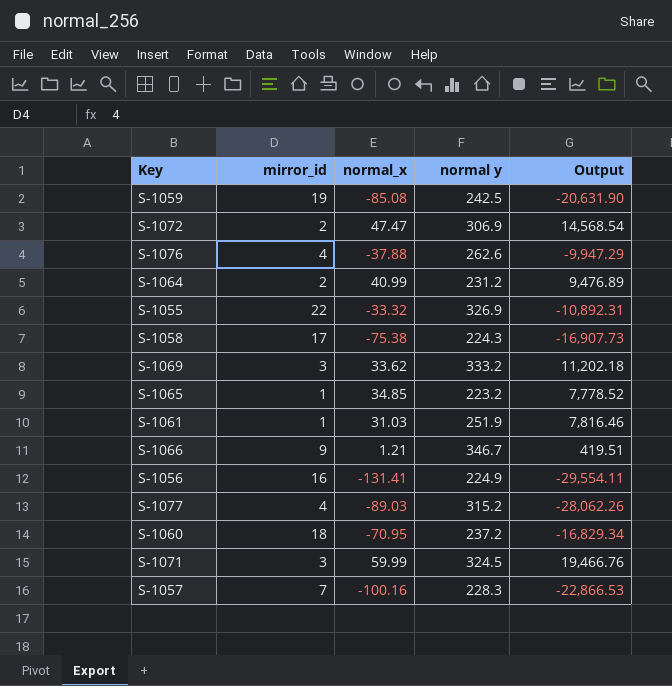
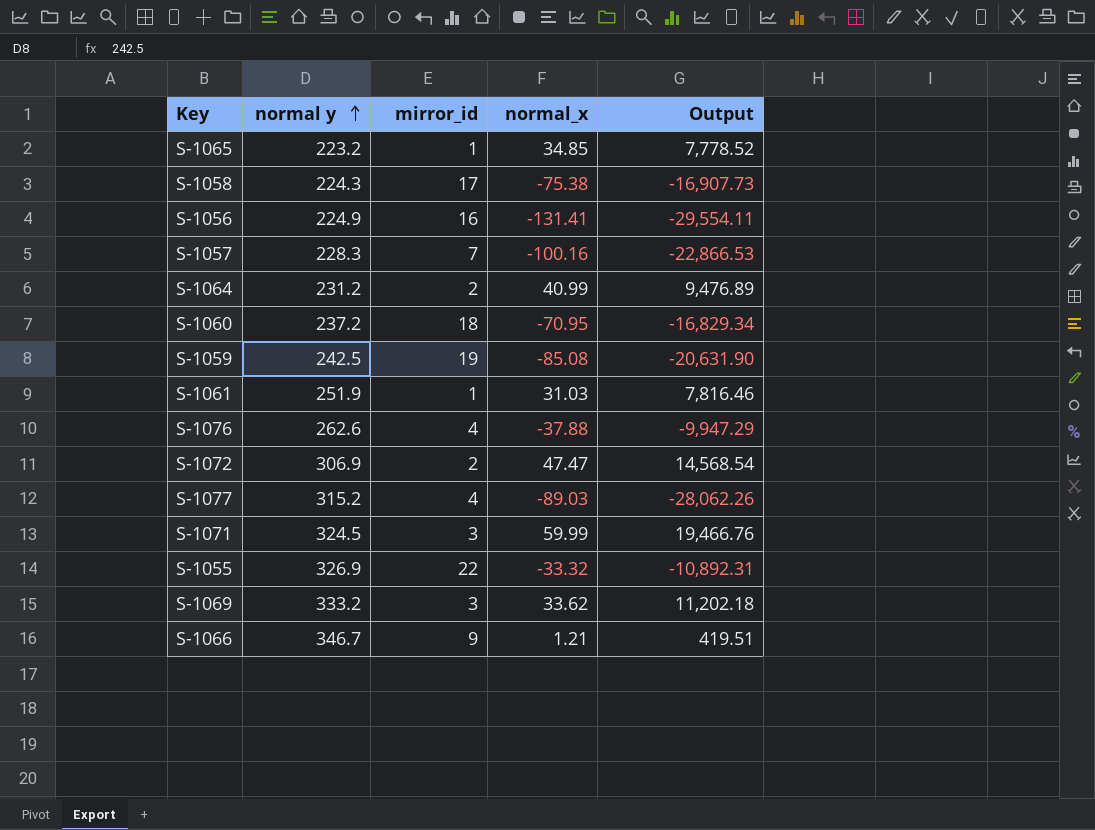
row order: none -> normal y ascending
column normal y | position: 4 -> 2

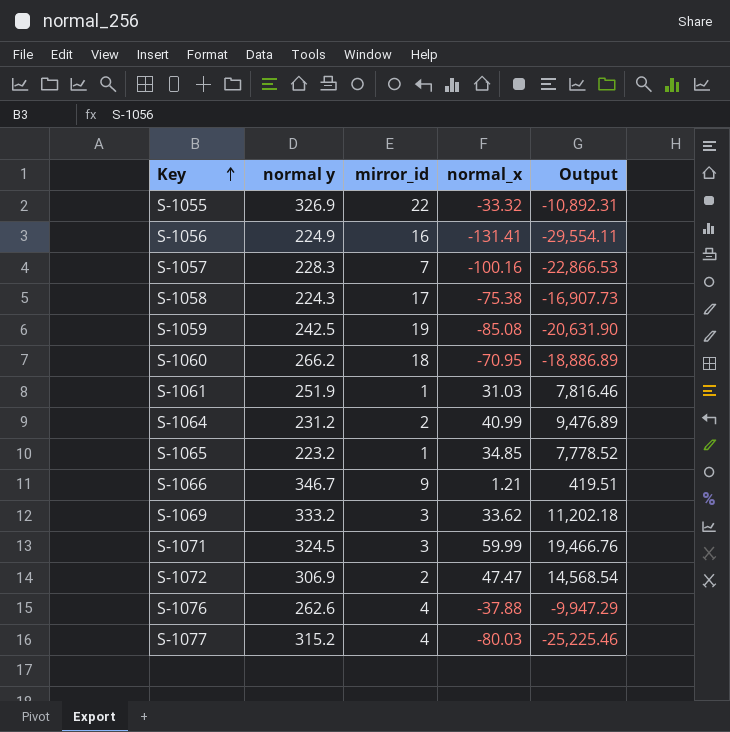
row order: normal y ascending -> Key ascending
S-1060 | normal y: 237.2 -> 266.2
S-1060 | Output: -16,829.34 -> -18,886.89
S-1077 | normal_x: -89.03 -> -80.03
S-1077 | Output: -28,062.26 -> -25,225.46

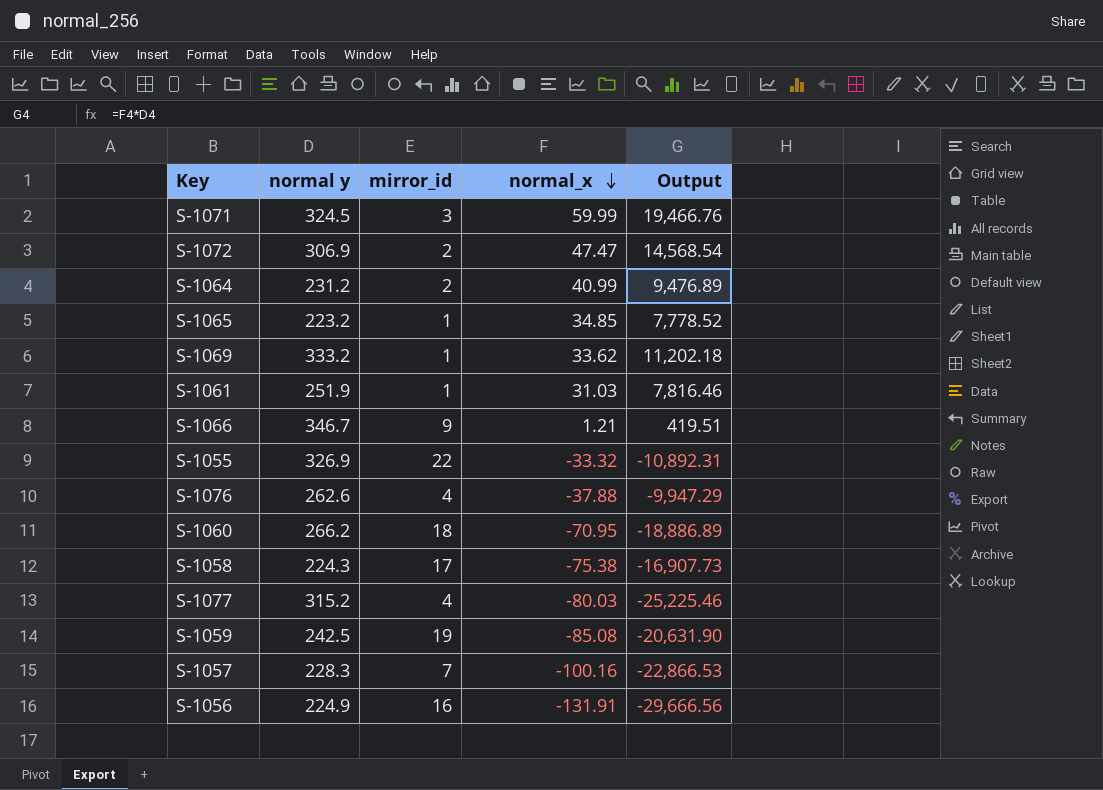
row order: Key ascending -> normal_x descending
S-1069 | mirror_id: 3 -> 1
S-1056 | normal_x: -131.41 -> -131.91
S-1056 | Output: -29,554.11 -> -29,666.56

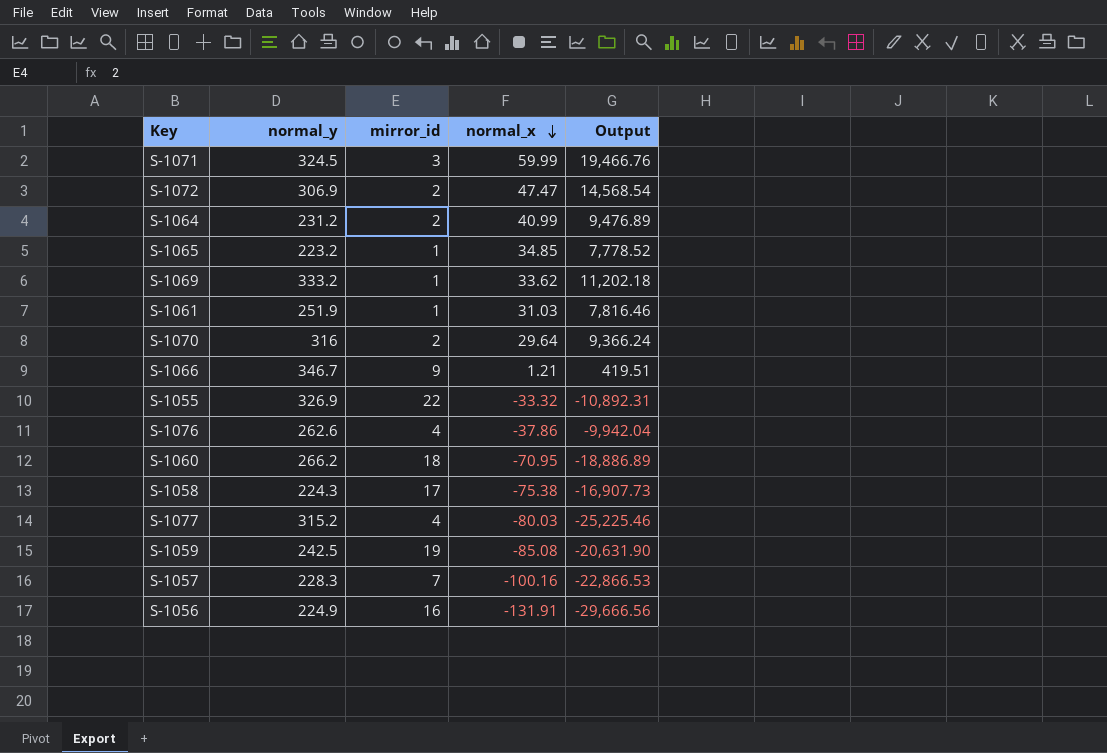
column name: normal y -> normal_y
row S-1070: none -> 316 | 2 | 29.64 | 9,366.24
S-1076 | normal_x: -37.88 -> -37.86
S-1076 | Output: -9,947.29 -> -9,942.04

